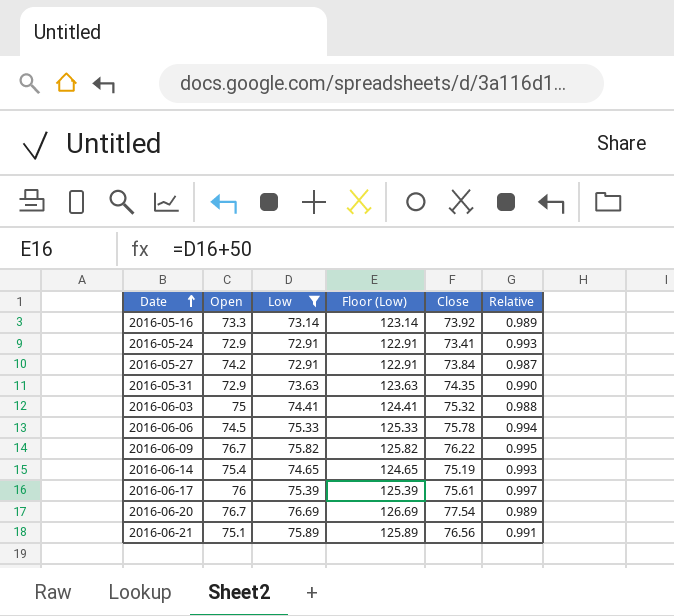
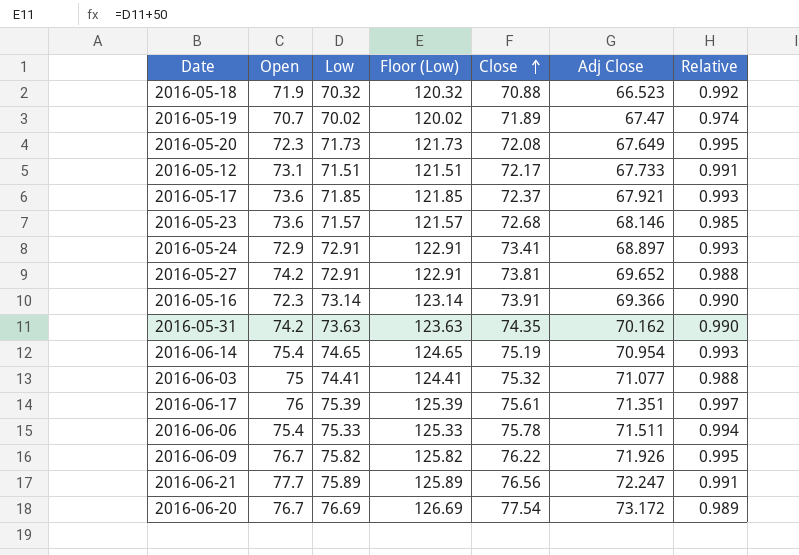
filter: Low >= 72.91 -> none
row order: Date ascending -> Close ascending
column Adj Close | position: none -> 6
2016-05-27 | Close: 73.84 -> 73.81
2016-05-27 | Relative: 0.987 -> 0.988
2016-05-16 | Open: 73.3 -> 72.3
2016-05-16 | Close: 73.92 -> 73.91
2016-05-16 | Relative: 0.989 -> 0.990
2016-05-31 | Open: 72.9 -> 74.2
2016-06-06 | Open: 74.5 -> 75.4
2016-06-21 | Open: 75.1 -> 77.7

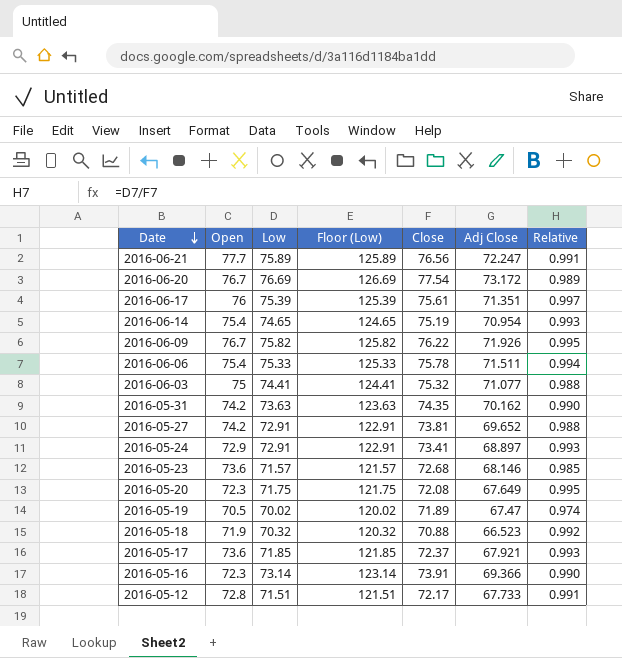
row order: Close ascending -> Date descending
2016-05-20 | Low: 71.73 -> 71.75
2016-05-20 | Floor (Low): 121.73 -> 121.75
2016-05-19 | Open: 70.7 -> 70.5
2016-05-12 | Open: 73.1 -> 72.8

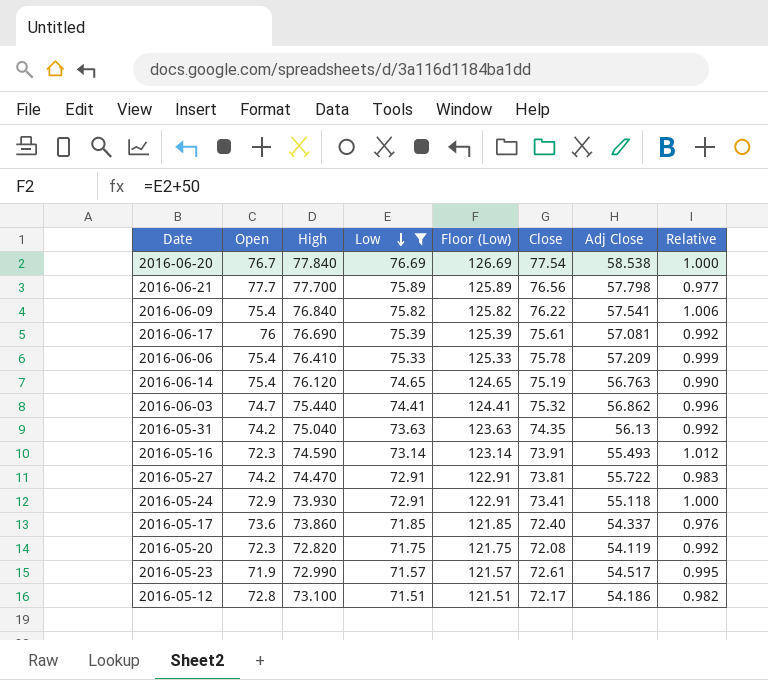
filter: none -> Low >= 71.51
row order: Date descending -> Low descending
column High | position: none -> 3
column Relative | formula: [Low] / [Close] -> [Low] / [Open]
2016-06-20 | Adj Close: 73.172 -> 58.538
2016-06-21 | Adj Close: 72.247 -> 57.798
2016-06-09 | Open: 76.7 -> 75.4
2016-06-09 | Adj Close: 71.926 -> 57.541
2016-06-17 | Adj Close: 71.351 -> 57.081
2016-06-06 | Adj Close: 71.511 -> 57.209
2016-06-14 | Adj Close: 70.954 -> 56.763
2016-06-03 | Open: 75 -> 74.7
2016-06-03 | Adj Close: 71.077 -> 56.862
2016-05-31 | Adj Close: 70.162 -> 56.13
2016-05-16 | Adj Close: 69.366 -> 55.493
2016-05-27 | Adj Close: 69.652 -> 55.722
2016-05-24 | Adj Close: 68.897 -> 55.118
2016-05-17 | Close: 72.37 -> 72.40
2016-05-17 | Adj Close: 67.921 -> 54.337
2016-05-20 | Adj Close: 67.649 -> 54.119
2016-05-23 | Open: 73.6 -> 71.9
2016-05-23 | Close: 72.68 -> 72.61
2016-05-23 | Adj Close: 68.146 -> 54.517
2016-05-12 | Adj Close: 67.733 -> 54.186

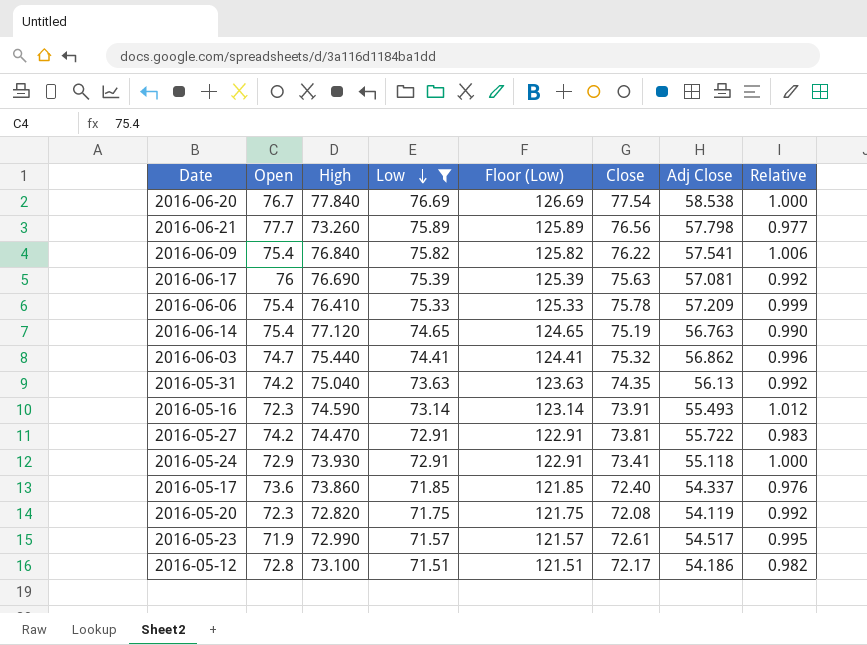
2016-06-21 | High: 77.700 -> 73.260
2016-06-17 | Close: 75.61 -> 75.63
2016-06-14 | High: 76.120 -> 77.120

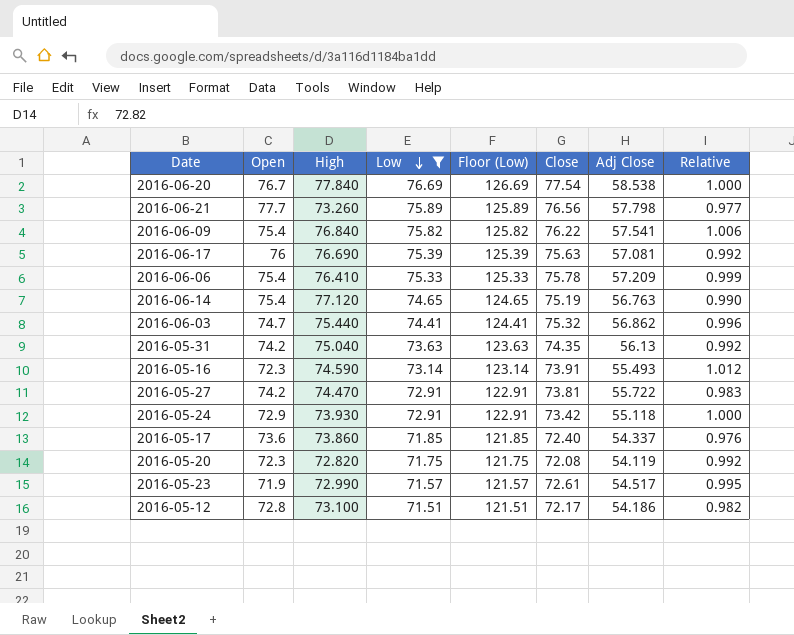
2016-05-24 | Close: 73.41 -> 73.42

